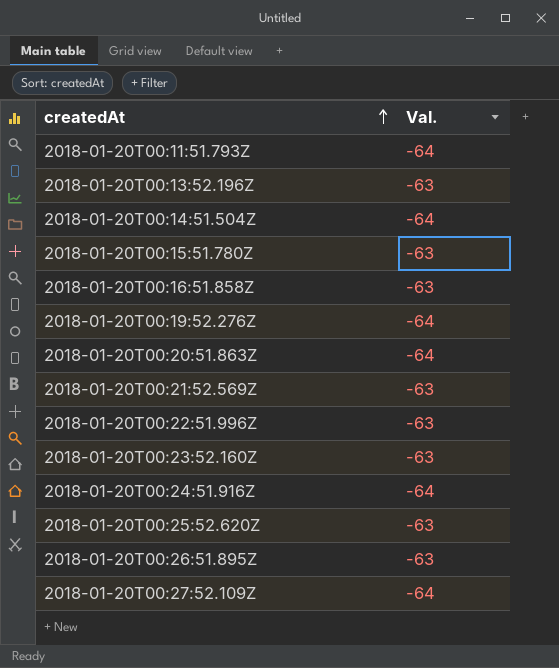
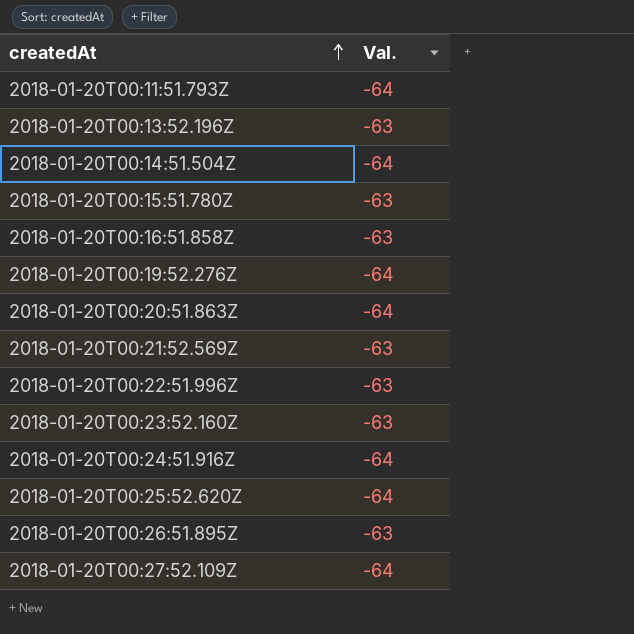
2018-01-20T00:25:52.620Z | Val.: -63 -> -64

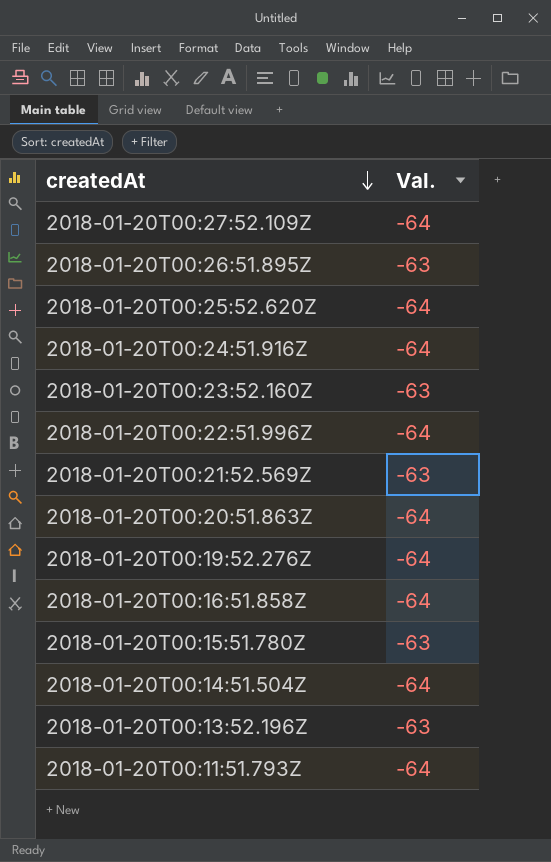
row order: createdAt ascending -> createdAt descending
2018-01-20T00:22:51.996Z | Val.: -63 -> -64
2018-01-20T00:16:51.858Z | Val.: -63 -> -64

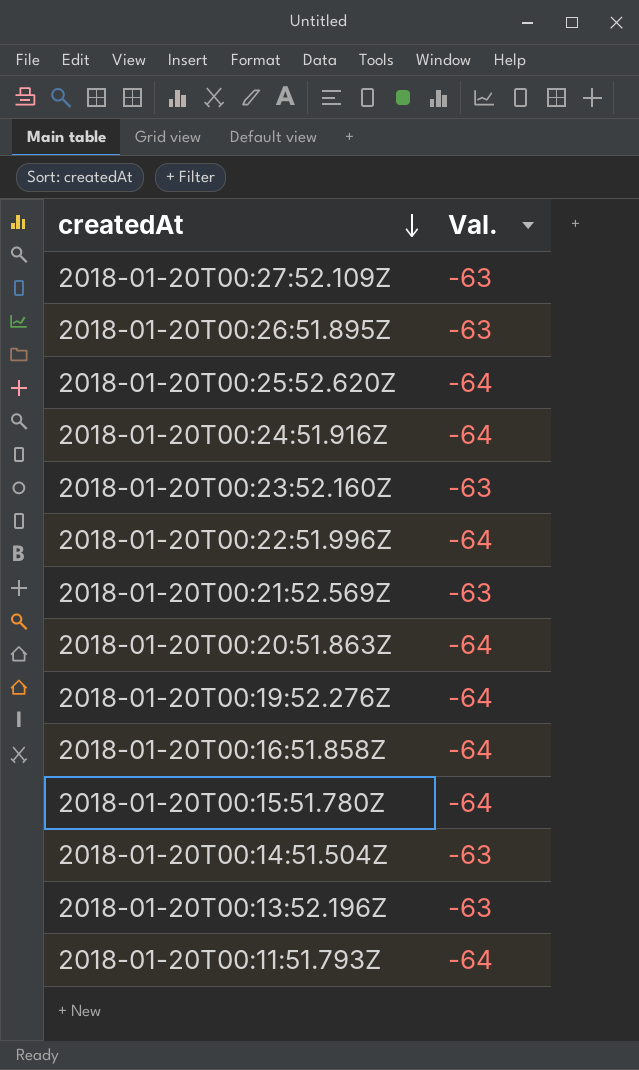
2018-01-20T00:27:52.109Z | Val.: -64 -> -63
2018-01-20T00:15:51.780Z | Val.: -63 -> -64
2018-01-20T00:14:51.504Z | Val.: -64 -> -63

